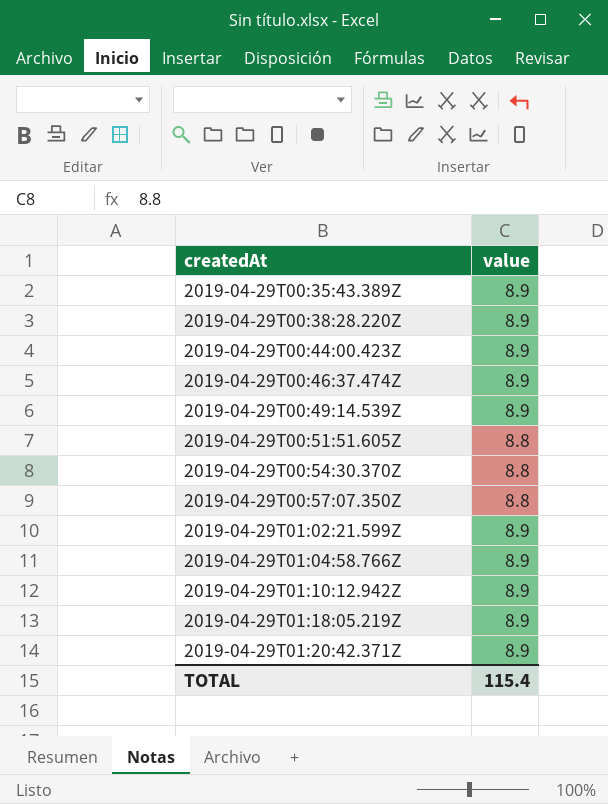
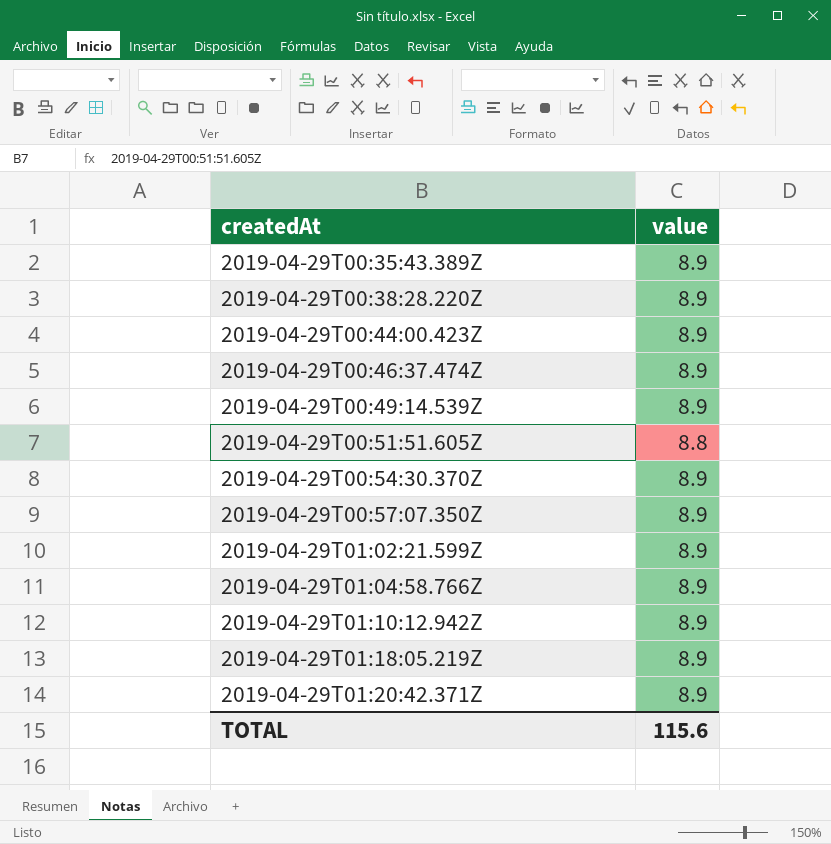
2019-04-29T00:54:30.370Z | value: 8.8 -> 8.9
2019-04-29T00:57:07.350Z | value: 8.8 -> 8.9
TOTAL | value: 115.4 -> 115.6

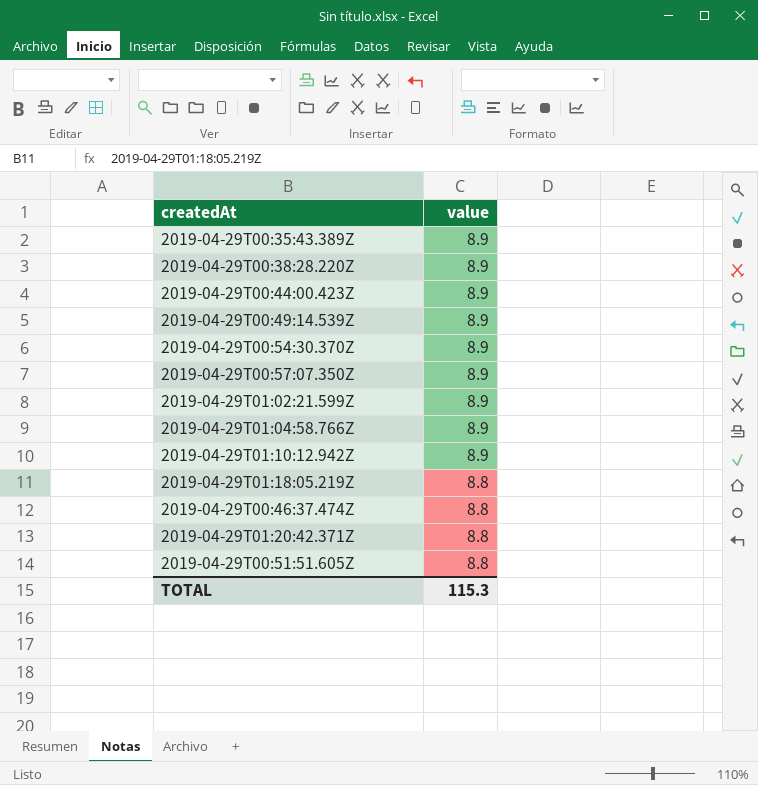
row order: createdAt ascending -> value descending
2019-04-29T01:18:05.219Z | value: 8.9 -> 8.8
2019-04-29T00:46:37.474Z | value: 8.9 -> 8.8
2019-04-29T01:20:42.371Z | value: 8.9 -> 8.8
TOTAL | value: 115.6 -> 115.3

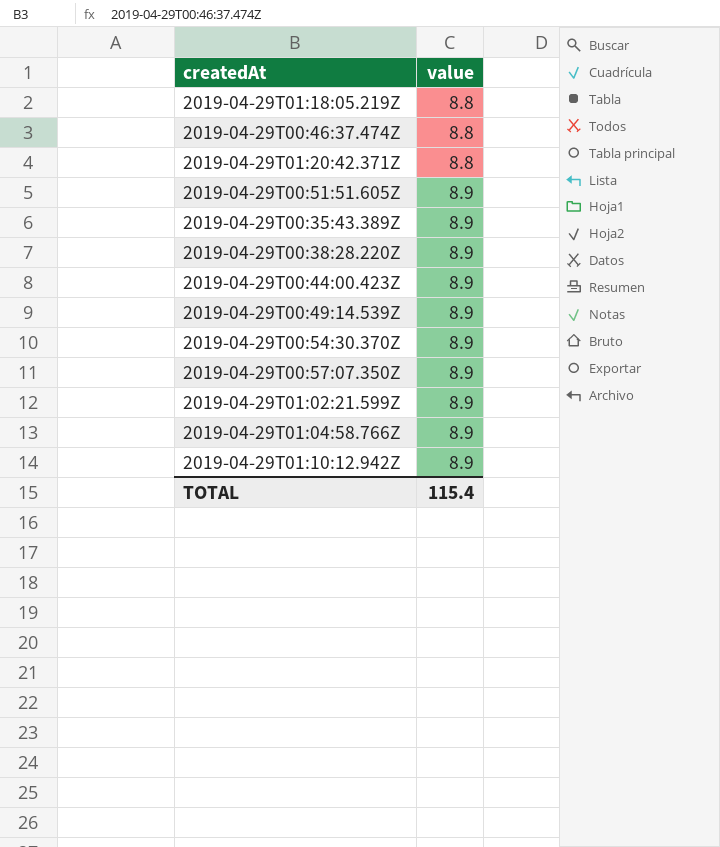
row order: value descending -> value ascending
2019-04-29T00:51:51.605Z | value: 8.8 -> 8.9
TOTAL | value: 115.3 -> 115.4

